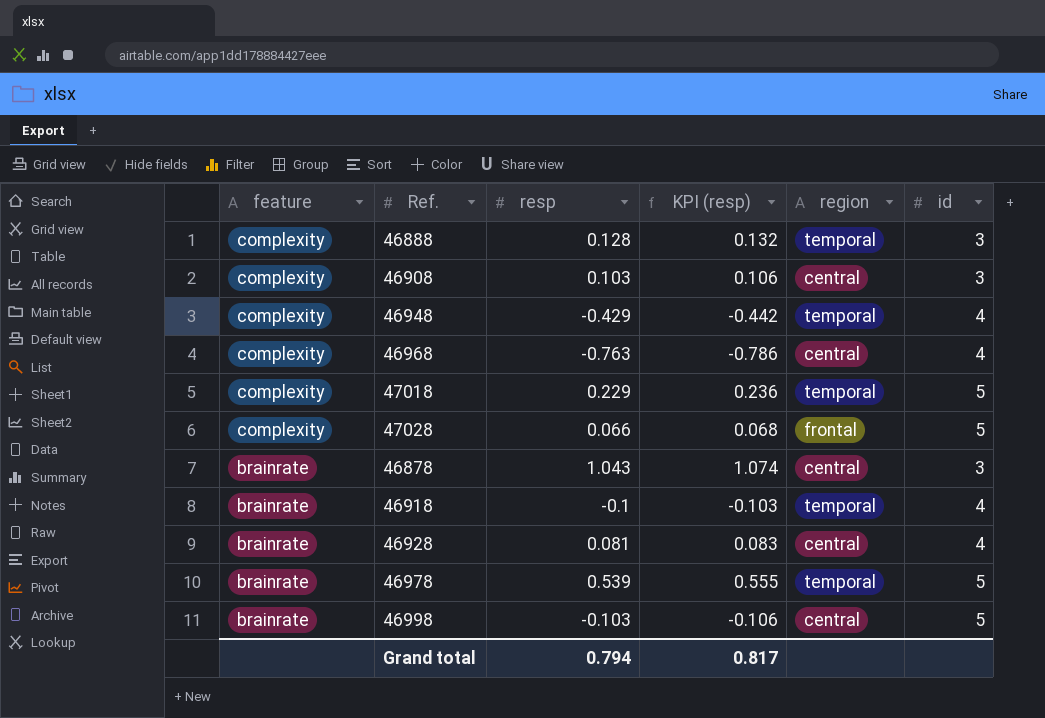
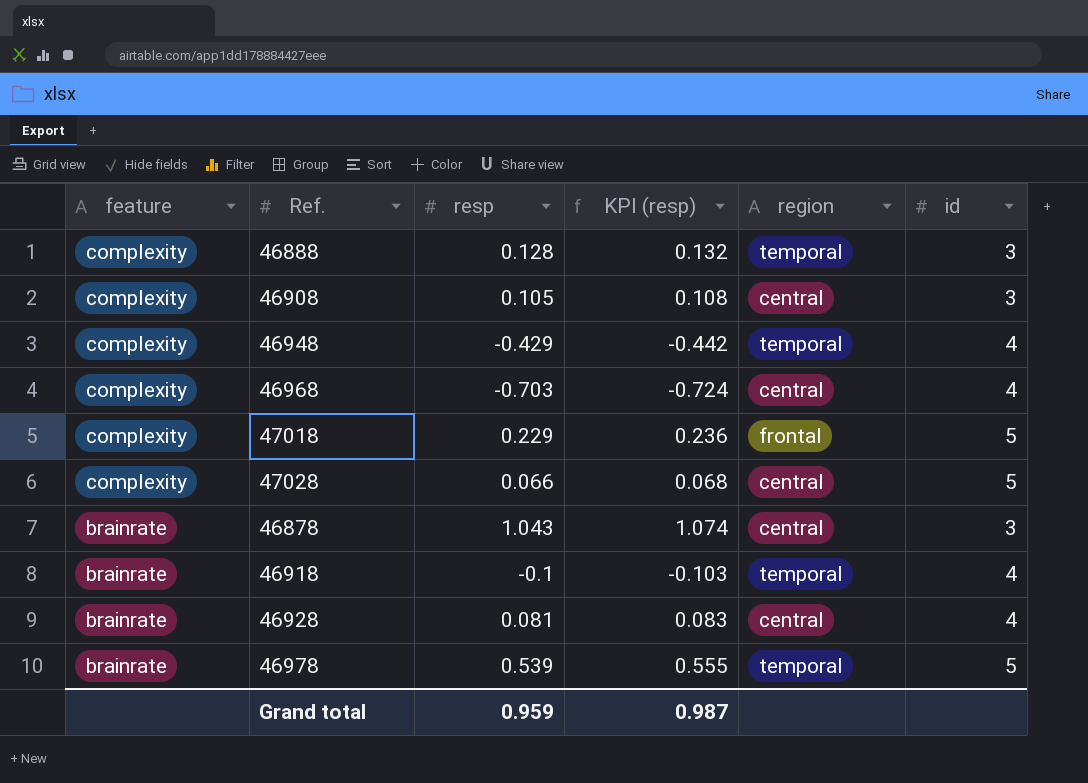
row 46998: brainrate | -0.103 | -0.106 | central | 5 -> none
46908 | resp: 0.103 -> 0.105
46908 | KPI (resp): 0.106 -> 0.108
46968 | resp: -0.763 -> -0.703
46968 | KPI (resp): -0.786 -> -0.724
47018 | region: temporal -> frontal
47028 | region: frontal -> central
Grand total | resp: 0.794 -> 0.959
Grand total | KPI (resp): 0.817 -> 0.987

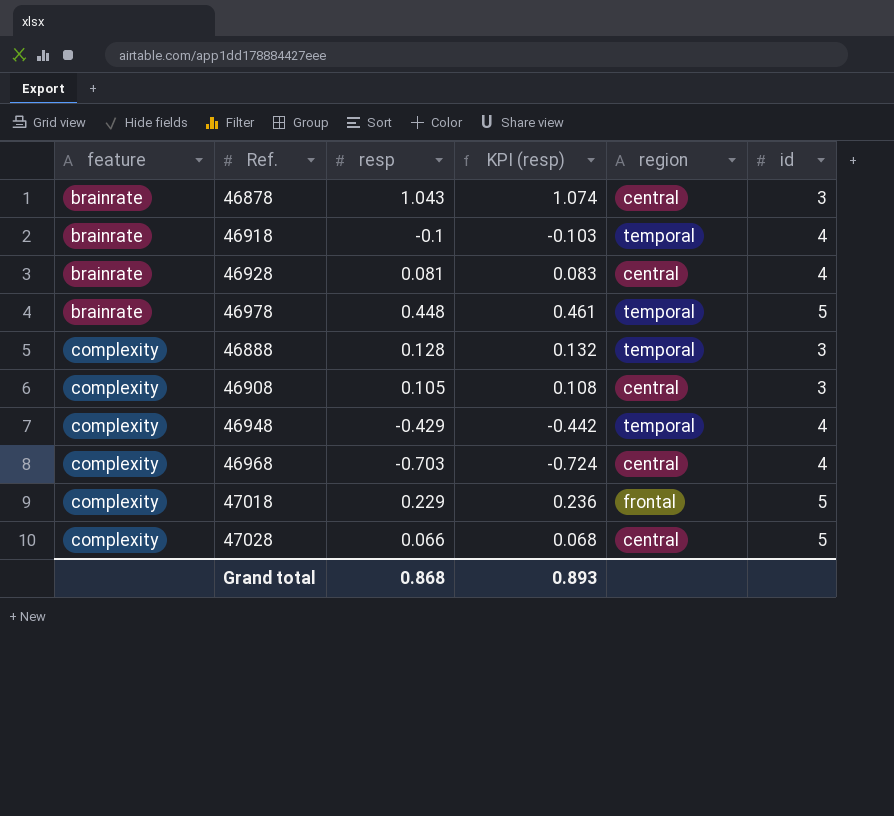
row order: feature descending -> feature ascending
46978 | resp: 0.539 -> 0.448
46978 | KPI (resp): 0.555 -> 0.461
Grand total | resp: 0.959 -> 0.868
Grand total | KPI (resp): 0.987 -> 0.893

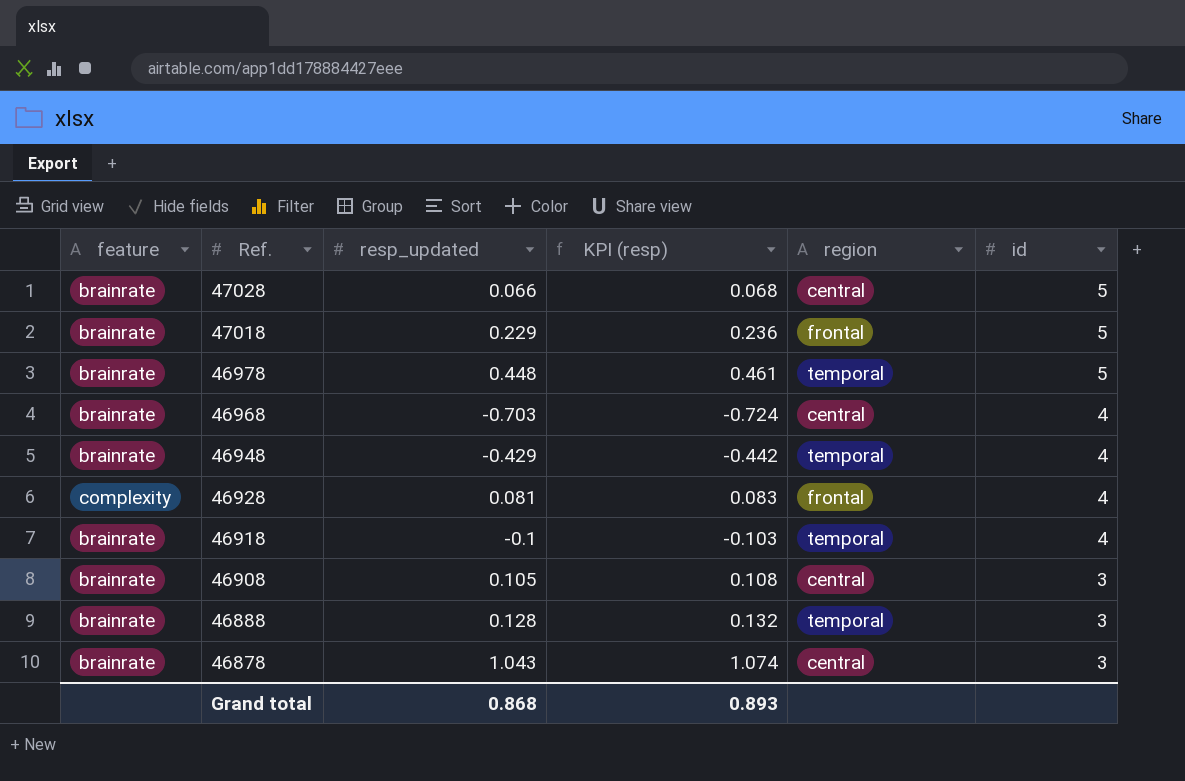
row order: feature ascending -> Ref. descending
column name: resp -> resp_updated
47028 | feature: complexity -> brainrate
47018 | feature: complexity -> brainrate
46968 | feature: complexity -> brainrate
46948 | feature: complexity -> brainrate
46928 | feature: brainrate -> complexity
46928 | region: central -> frontal
46908 | feature: complexity -> brainrate
46888 | feature: complexity -> brainrate

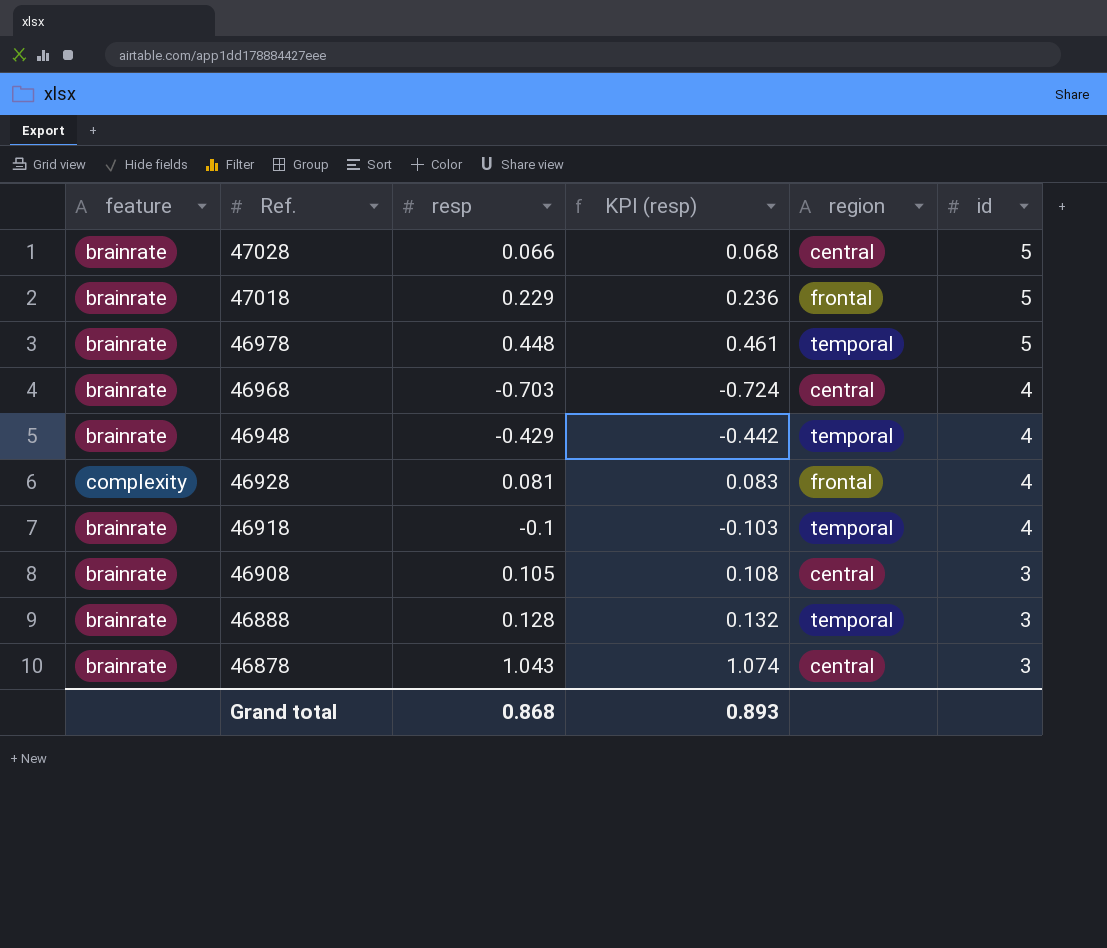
column name: resp_updated -> resp

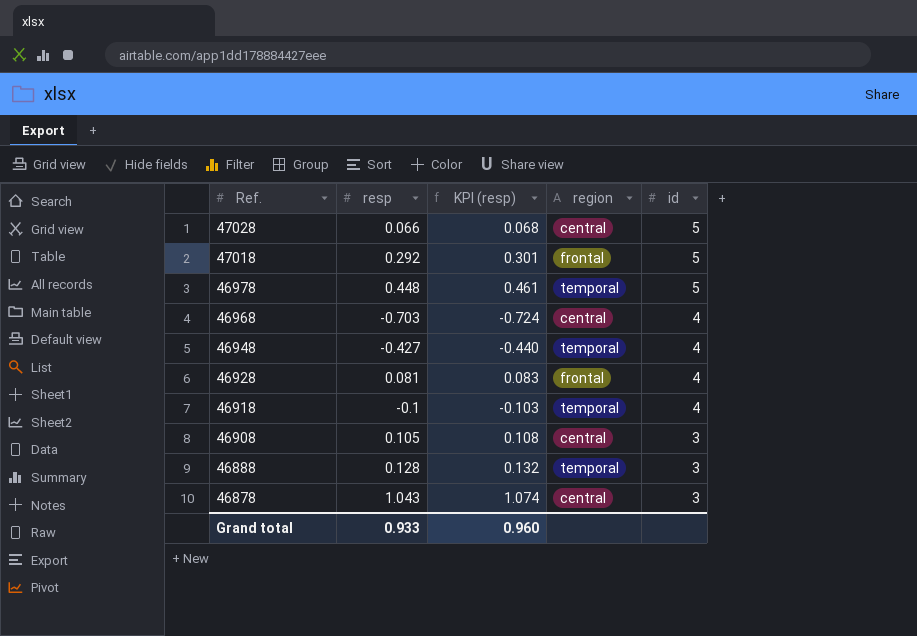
column feature | position: 1 -> none
47018 | resp: 0.229 -> 0.292
47018 | KPI (resp): 0.236 -> 0.301
46948 | resp: -0.429 -> -0.427
46948 | KPI (resp): -0.442 -> -0.440
Grand total | resp: 0.868 -> 0.933
Grand total | KPI (resp): 0.893 -> 0.960

